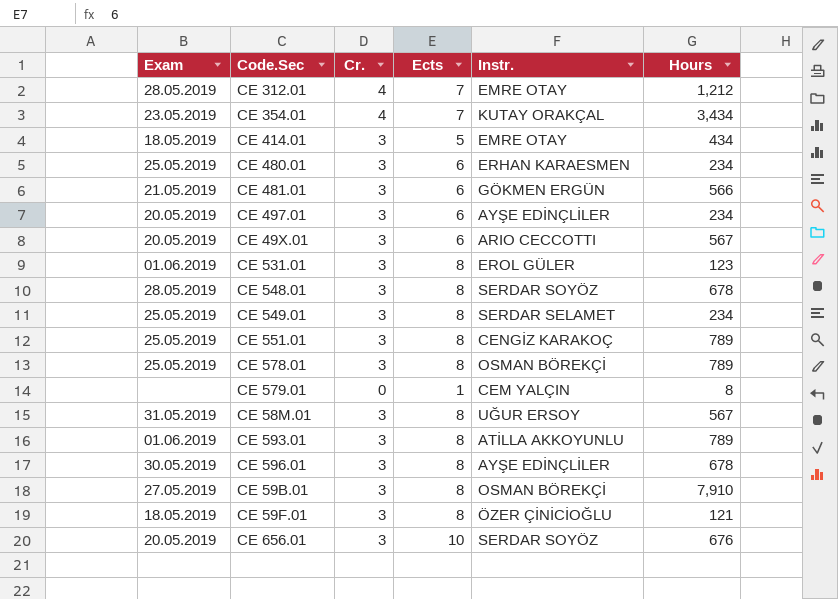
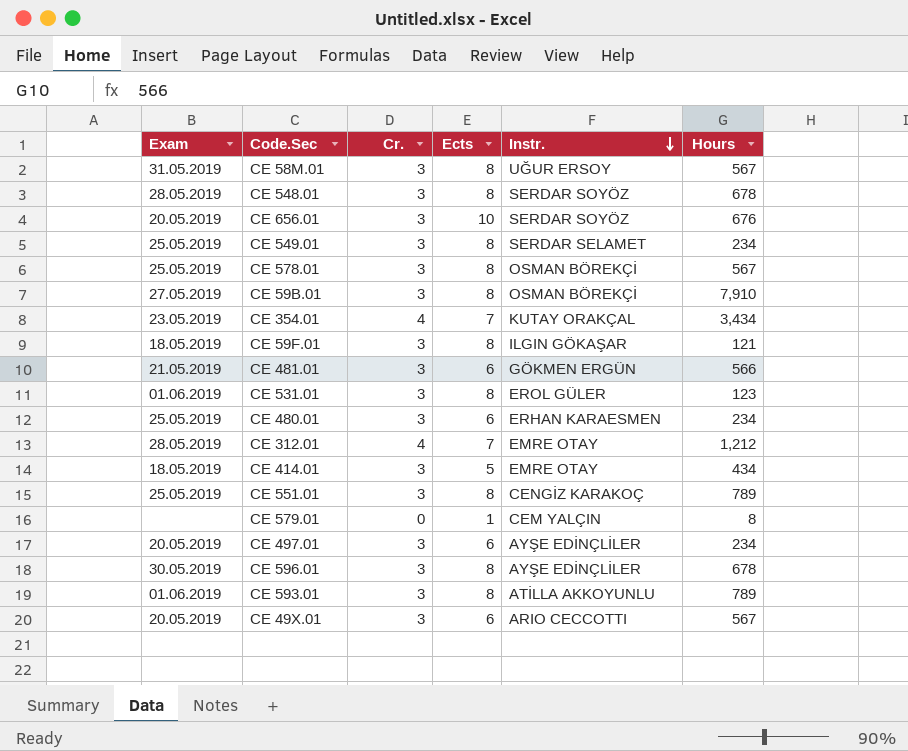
row order: none -> Instr. descending
CE 578.01 | Hours: 789 -> 567
CE 59F.01 | Instr.: ÖZER ÇİNİCİOĞLU -> ILGIN GÖKAŞAR

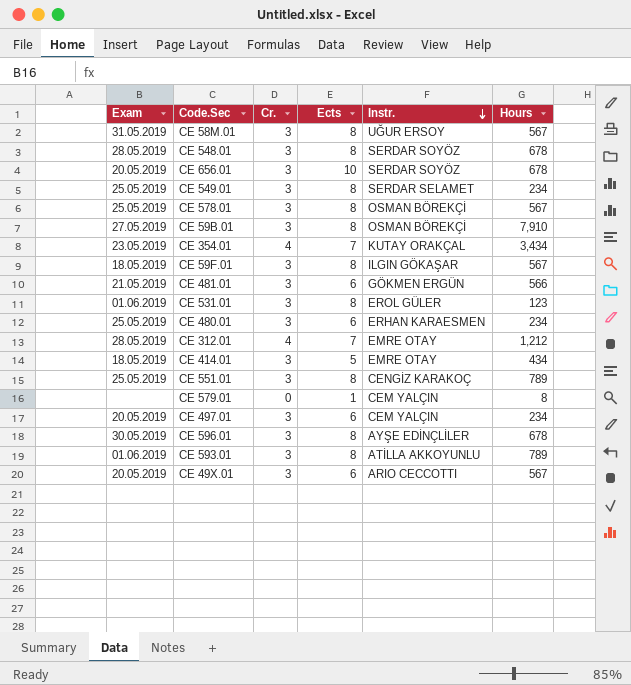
CE 656.01 | Hours: 676 -> 678
CE 59F.01 | Hours: 121 -> 567
CE 497.01 | Instr.: AYŞE EDİNÇLİLER -> CEM YALÇIN

